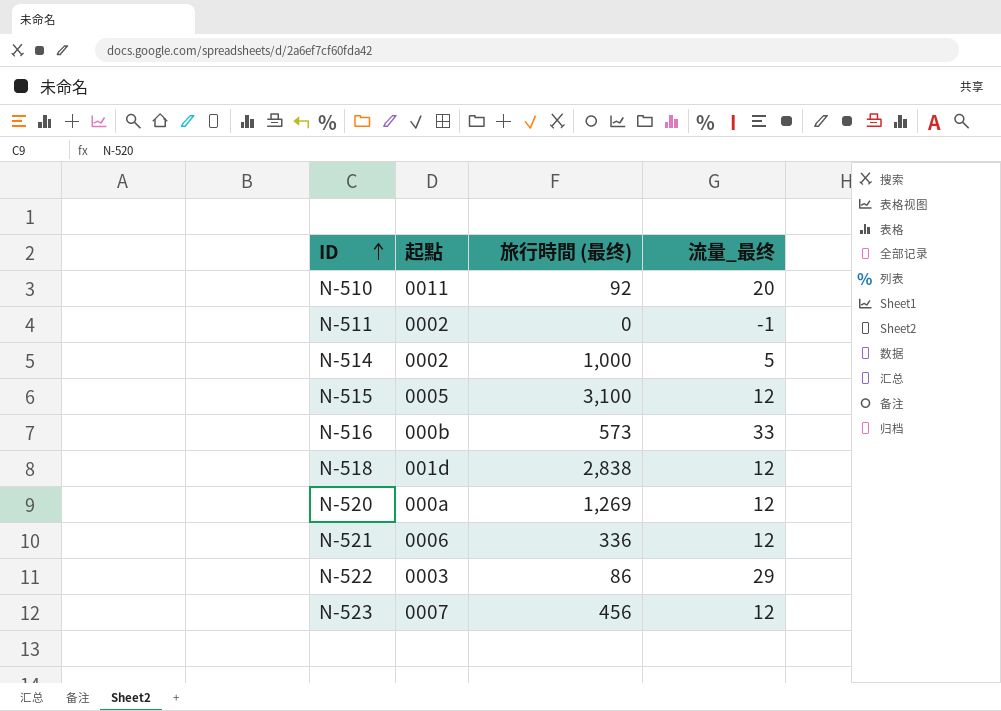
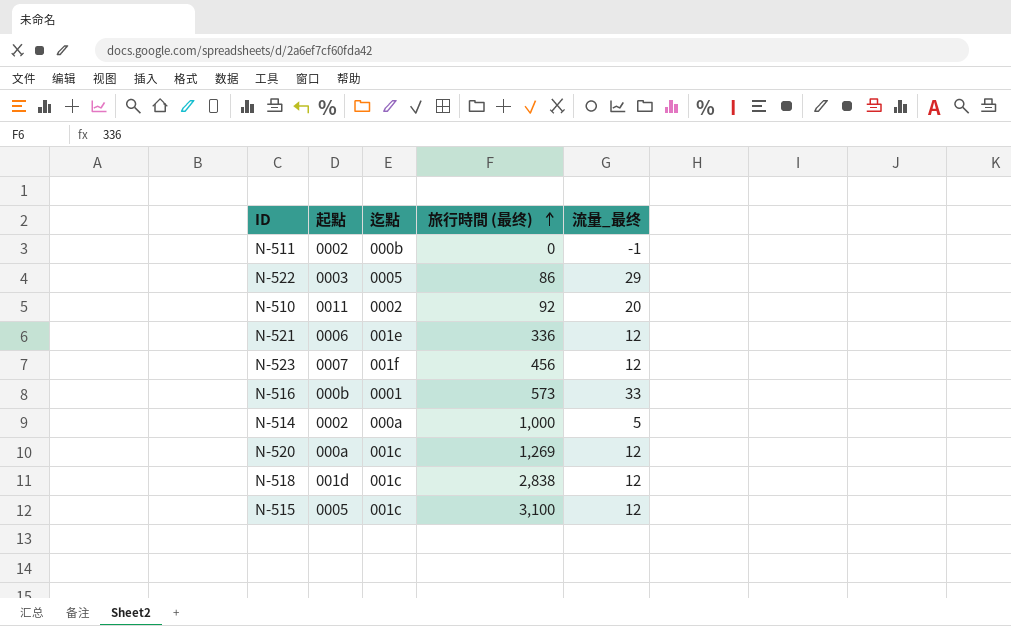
row order: ID ascending -> 旅行時間 (最终) ascending
column 迄點 | position: none -> 3

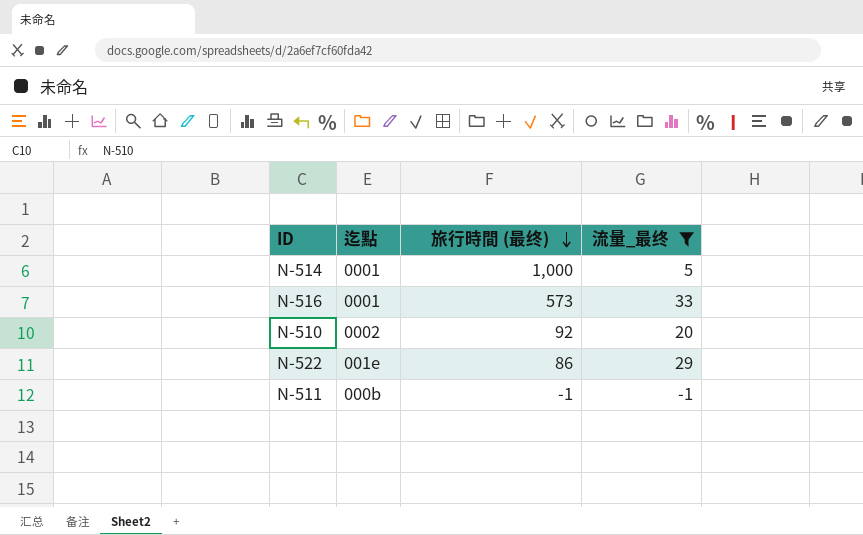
filter: none -> 流量_最终 != 12
row order: 旅行時間 (最终) ascending -> 旅行時間 (最终) descending
column 起點 | position: 2 -> none
N-514 | 迄點: 000a -> 0001
N-522 | 迄點: 0005 -> 001e
N-511 | 旅行時間 (最终): 0 -> -1

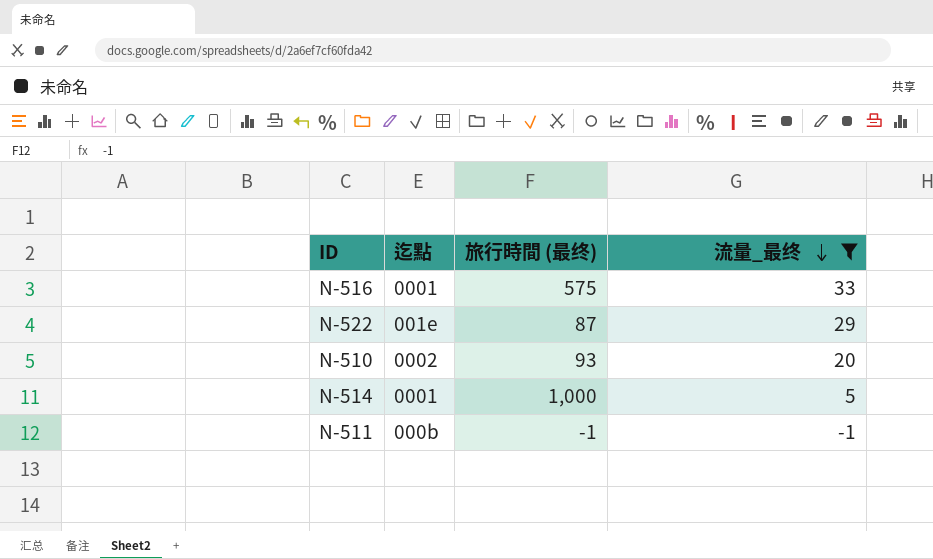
row order: 旅行時間 (最终) descending -> 流量_最终 descending
N-516 | 旅行時間 (最终): 573 -> 575
N-522 | 旅行時間 (最终): 86 -> 87
N-510 | 旅行時間 (最终): 92 -> 93

